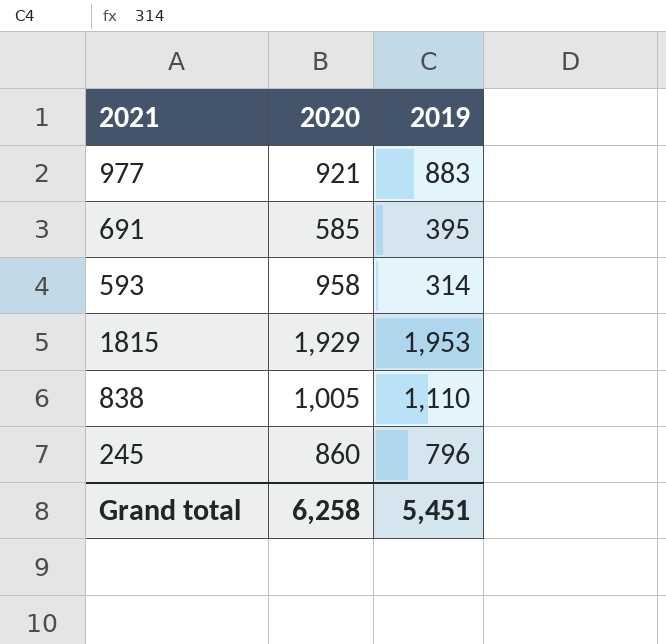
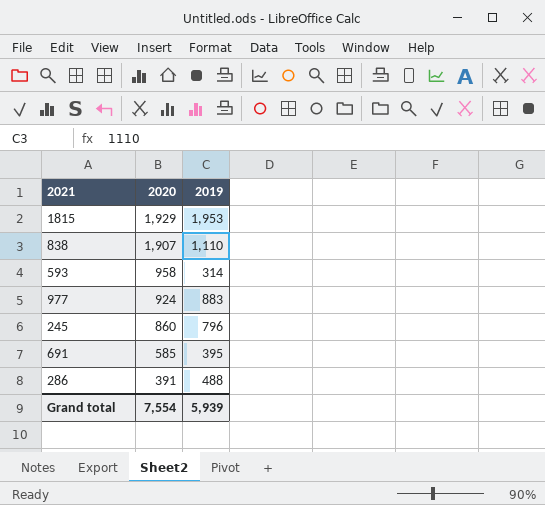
row order: none -> 2020 descending
838 | 2020: 1,005 -> 1,907
977 | 2020: 921 -> 924
row 286: none -> 391 | 488
Grand total | 2020: 6,258 -> 7,554
Grand total | 2019: 5,451 -> 5,939

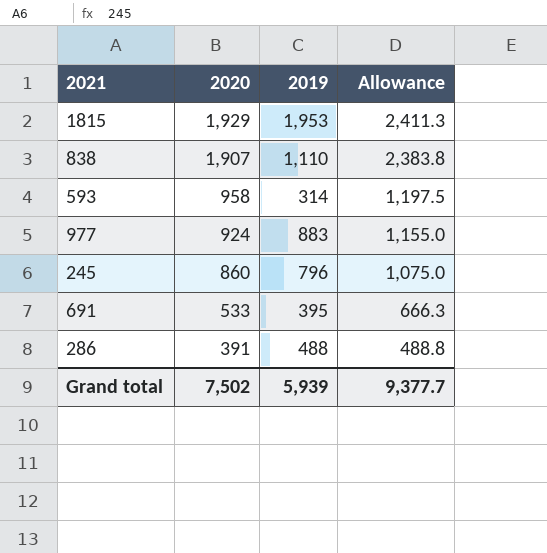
column Allowance | formula: none -> [2020] * 1.25
691 | 2020: 585 -> 533
Grand total | 2020: 7,554 -> 7,502

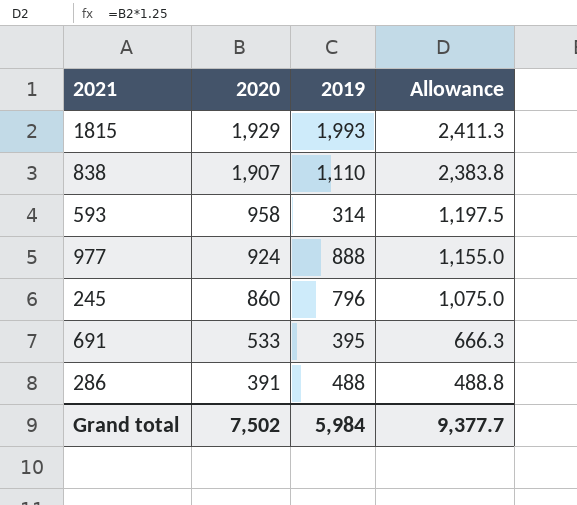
1815 | 2019: 1,953 -> 1,993
977 | 2019: 883 -> 888
Grand total | 2019: 5,939 -> 5,984

